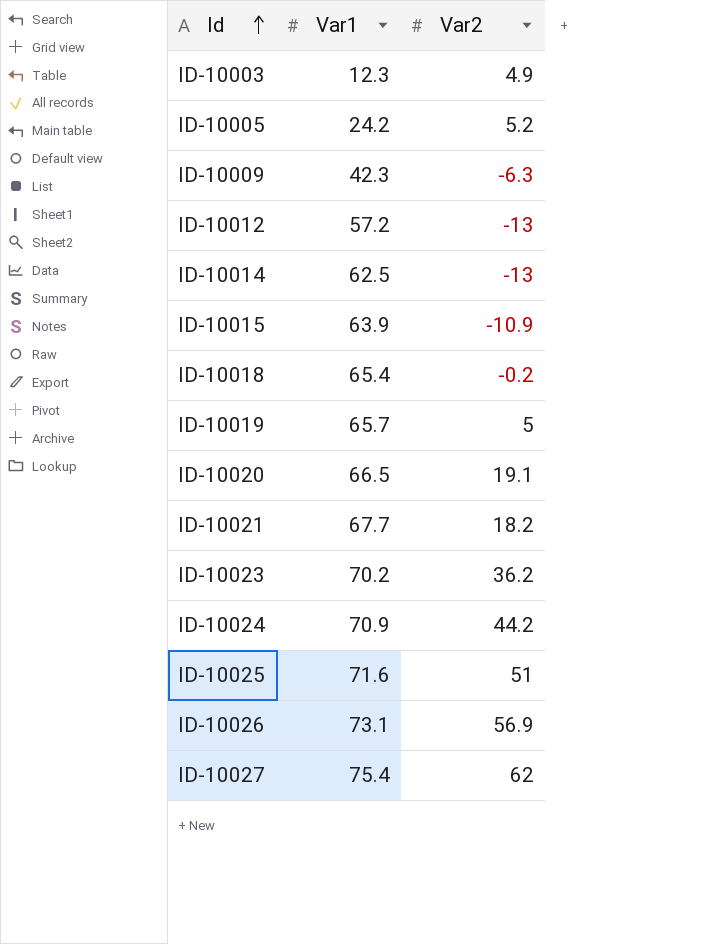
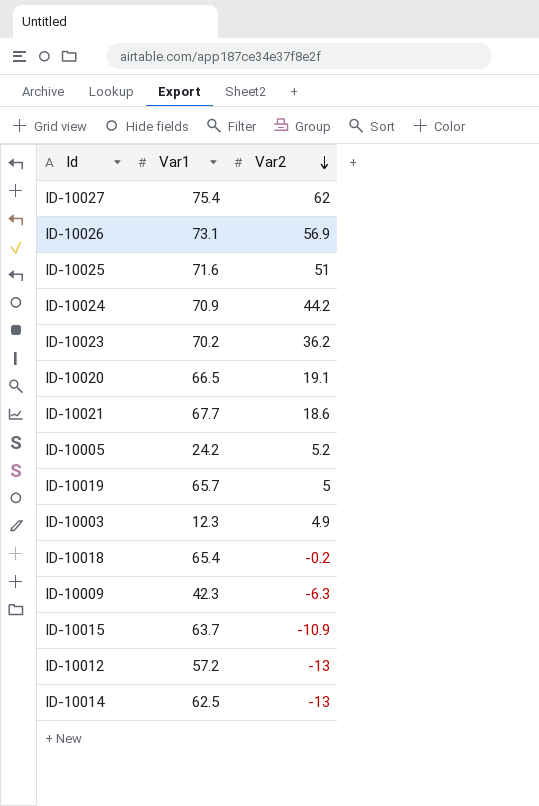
row order: Id ascending -> Var2 descending
ID-10021 | Var2: 18.2 -> 18.6
ID-10015 | Var1: 63.9 -> 63.7

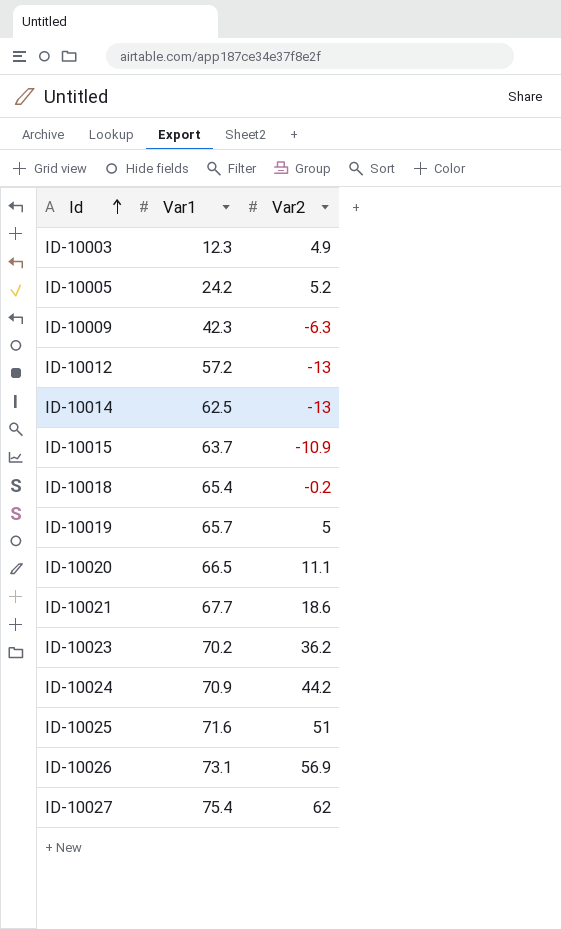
row order: Var2 descending -> Id ascending
ID-10020 | Var2: 19.1 -> 11.1

